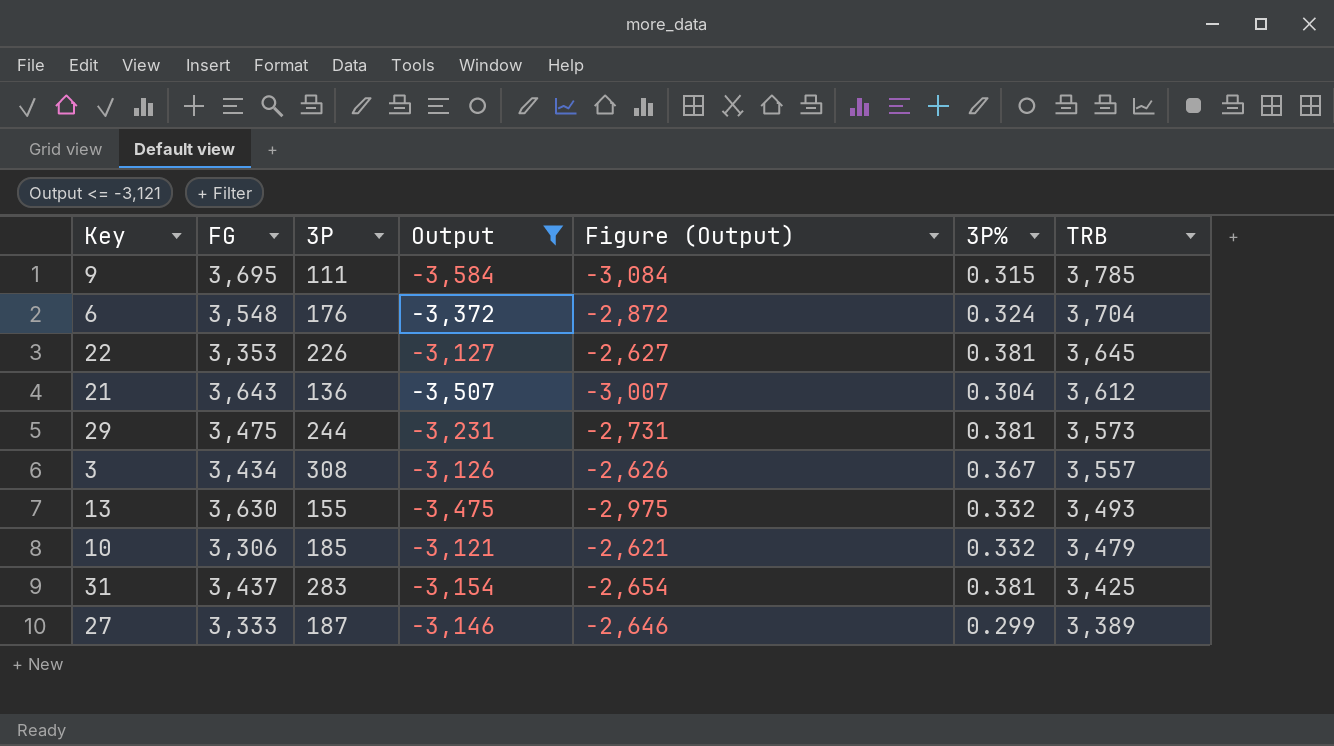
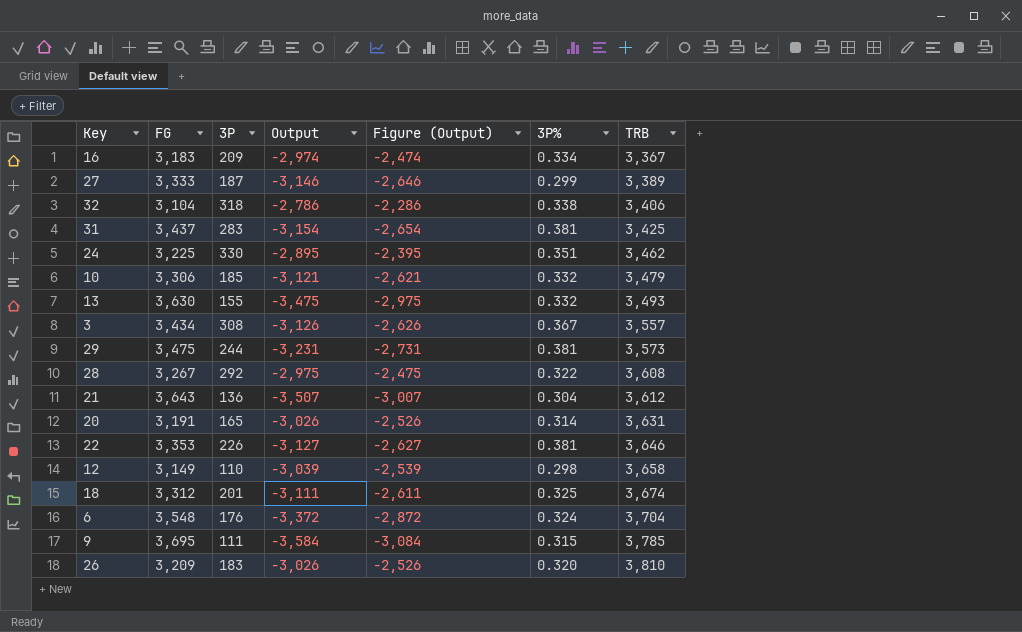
filter: Output <= -3,121 -> none
row order: TRB descending -> TRB ascending
22 | TRB: 3,645 -> 3,646

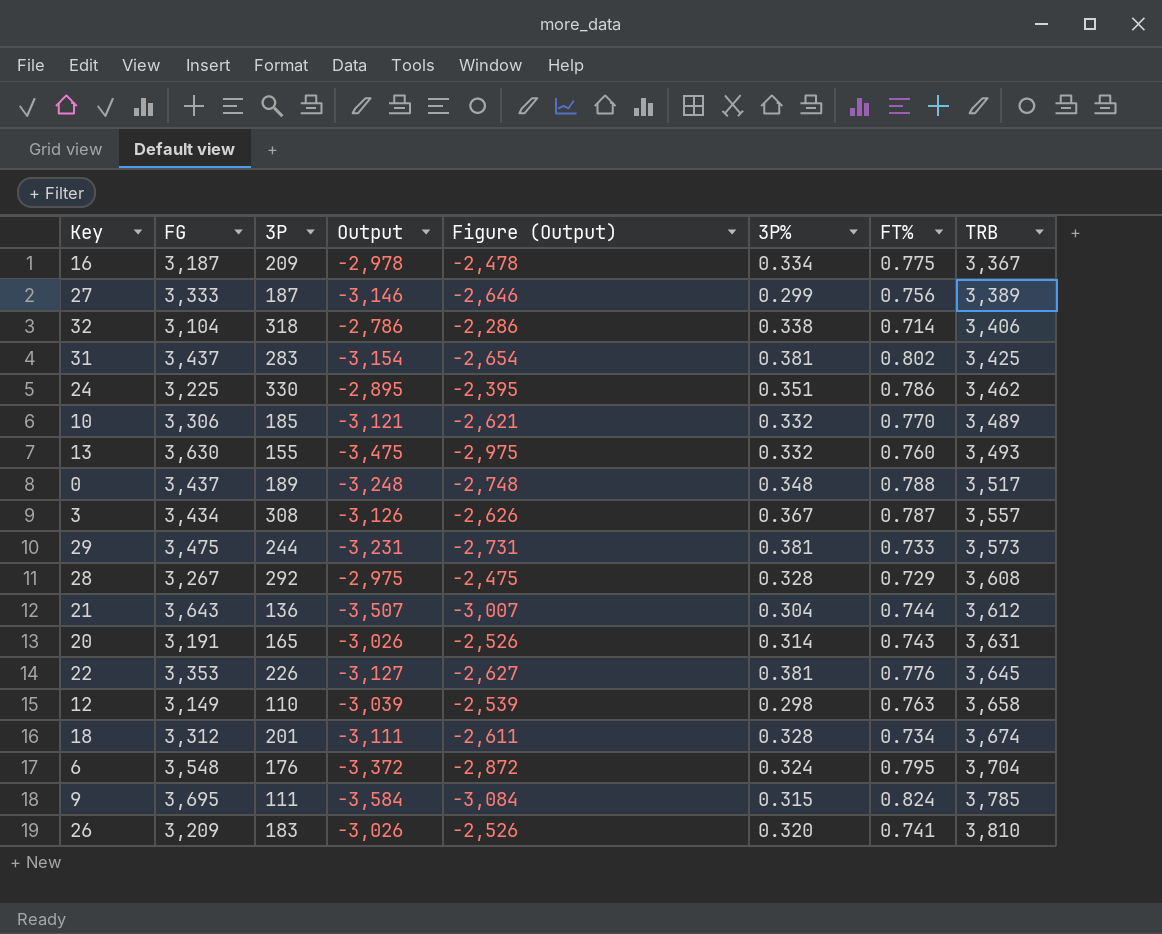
column FT% | position: none -> 7
16 | FG: 3,183 -> 3,187
16 | Output: -2,974 -> -2,978
16 | Figure (Output): -2,474 -> -2,478
10 | TRB: 3,479 -> 3,489
row 0: none -> 3,437 | 189 | -3,248 | -2,748 | 0.348 | 0.788 | 3,517
28 | 3P%: 0.322 -> 0.328
22 | TRB: 3,646 -> 3,645
18 | 3P%: 0.325 -> 0.328

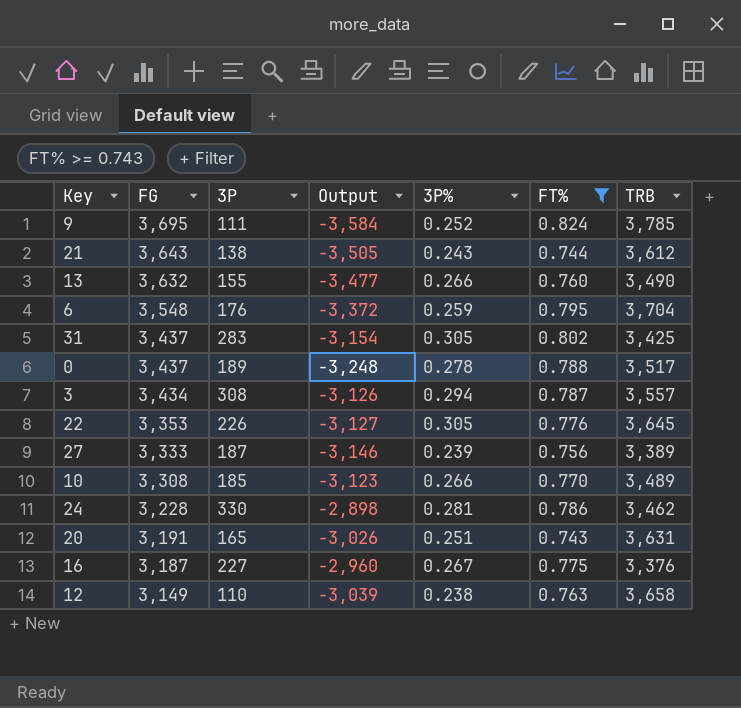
filter: none -> FT% >= 0.743
row order: TRB ascending -> FG descending
column Figure (Output) | formula: [Output] + 500 -> none
9 | 3P%: 0.315 -> 0.252
21 | 3P: 136 -> 138
21 | Output: -3,507 -> -3,505
21 | 3P%: 0.304 -> 0.243
13 | FG: 3,630 -> 3,632
13 | Output: -3,475 -> -3,477
13 | 3P%: 0.332 -> 0.266
13 | TRB: 3,493 -> 3,490
6 | 3P%: 0.324 -> 0.259
31 | 3P%: 0.381 -> 0.305
0 | 3P%: 0.348 -> 0.278
3 | 3P%: 0.367 -> 0.294
22 | 3P%: 0.381 -> 0.305
27 | 3P%: 0.299 -> 0.239
10 | FG: 3,306 -> 3,308
10 | Output: -3,121 -> -3,123
10 | 3P%: 0.332 -> 0.266
24 | FG: 3,225 -> 3,228
24 | Output: -2,895 -> -2,898
24 | 3P%: 0.351 -> 0.281
20 | 3P%: 0.314 -> 0.251
16 | 3P: 209 -> 227
16 | Output: -2,978 -> -2,960
16 | 3P%: 0.334 -> 0.267
16 | TRB: 3,367 -> 3,376
12 | 3P%: 0.298 -> 0.238

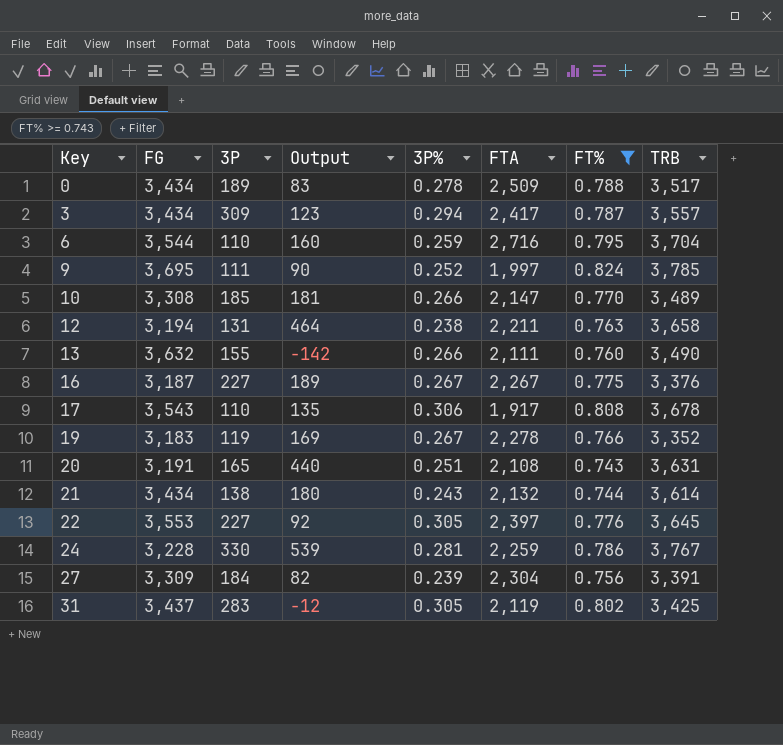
row order: FG descending -> Key ascending
column Output | formula: [3P] - [FG] -> [TRB] - [FG]
column FTA | position: none -> 6
0 | FG: 3,437 -> 3,434
3 | 3P: 308 -> 309
6 | FG: 3,548 -> 3,544
6 | 3P: 176 -> 110
12 | FG: 3,149 -> 3,194
12 | 3P: 110 -> 131
row 17: none -> 3,543 | 110 | 135 | 0.306 | 1,917 | 0.808 | 3,678
row 19: none -> 3,183 | 119 | 169 | 0.267 | 2,278 | 0.766 | 3,352
21 | FG: 3,643 -> 3,434
21 | TRB: 3,612 -> 3,614
22 | FG: 3,353 -> 3,553
22 | 3P: 226 -> 227
24 | TRB: 3,462 -> 3,767
27 | FG: 3,333 -> 3,309
27 | 3P: 187 -> 184
27 | TRB: 3,389 -> 3,391

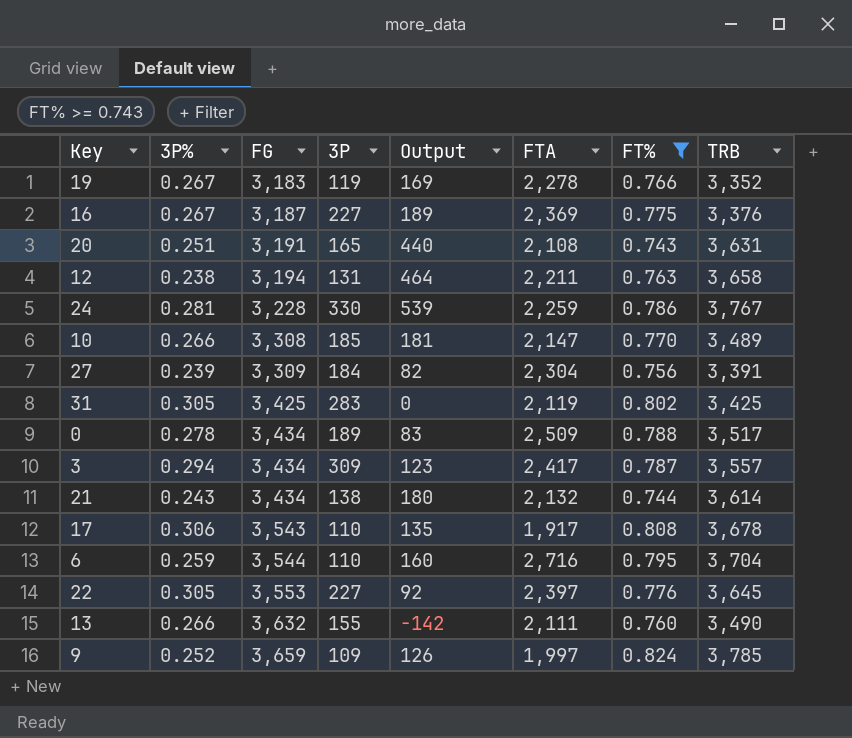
row order: Key ascending -> FG ascending
column 3P% | position: 5 -> 2
16 | FTA: 2,267 -> 2,369
31 | FG: 3,437 -> 3,425
31 | Output: -12 -> 0
9 | FG: 3,695 -> 3,659
9 | 3P: 111 -> 109
9 | Output: 90 -> 126

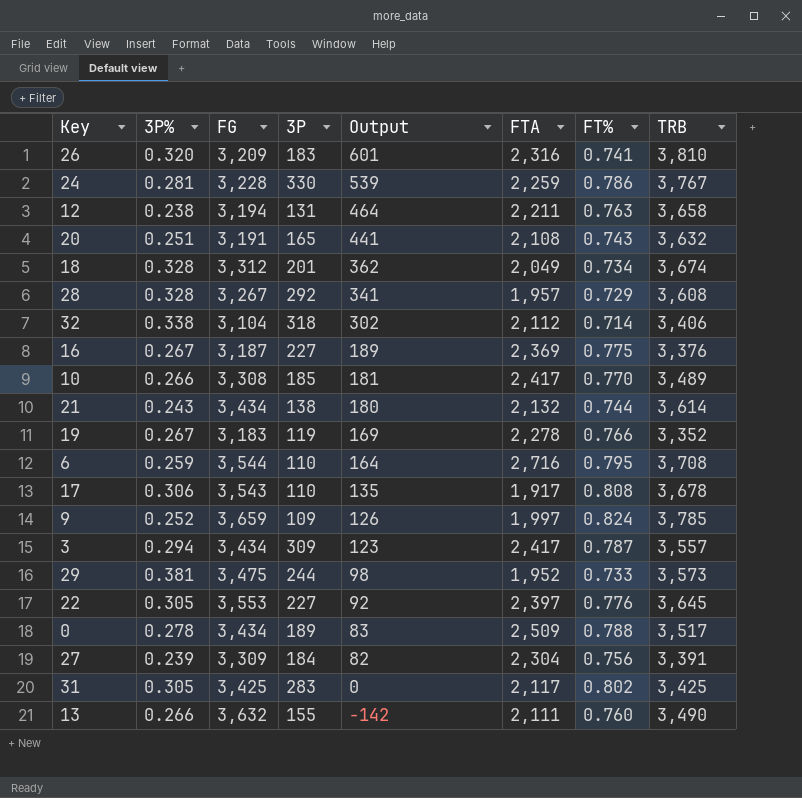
filter: FT% >= 0.743 -> none
row order: FG ascending -> Output descending
20 | Output: 440 -> 441
20 | TRB: 3,631 -> 3,632
10 | FTA: 2,147 -> 2,417
6 | Output: 160 -> 164
6 | TRB: 3,704 -> 3,708
31 | FTA: 2,119 -> 2,117

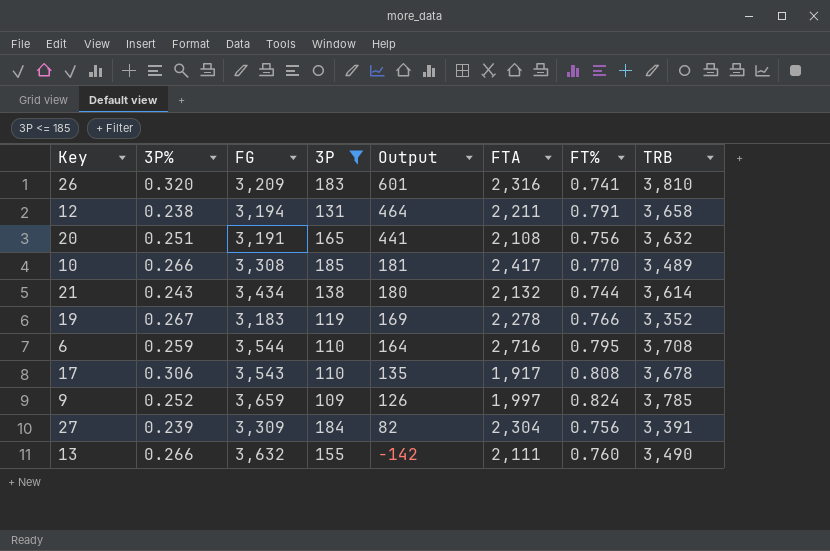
filter: none -> 3P <= 185
12 | FT%: 0.763 -> 0.791
20 | FT%: 0.743 -> 0.756

